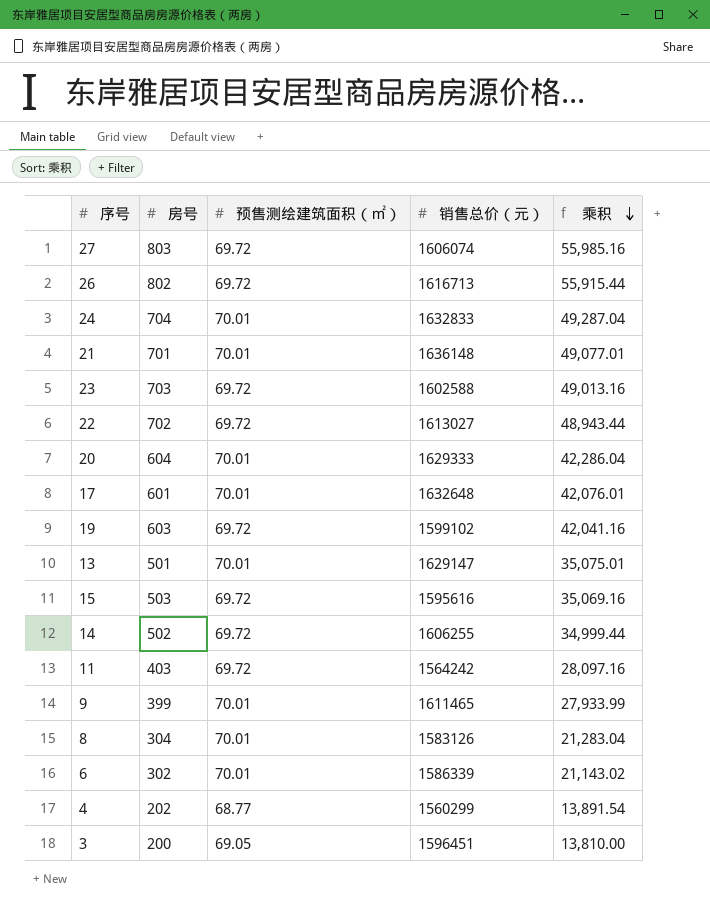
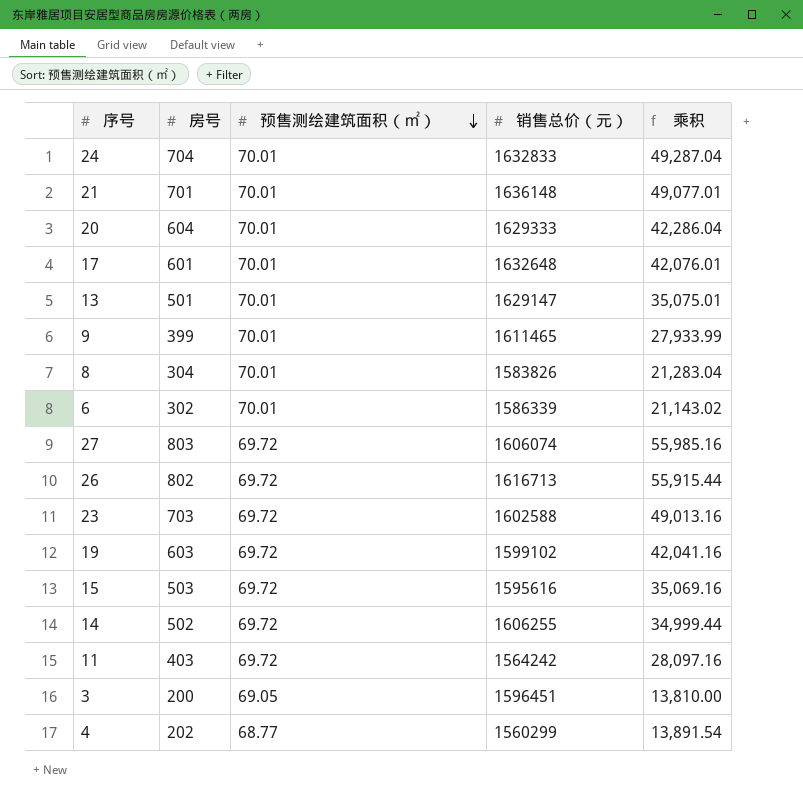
row order: 乘积 descending -> 预售测绘建筑面积（㎡） descending
row 22: 702 | 69.72 | 1613027 | 48,943.44 -> none
8 | 销售总价（元）: 1583126 -> 1583826

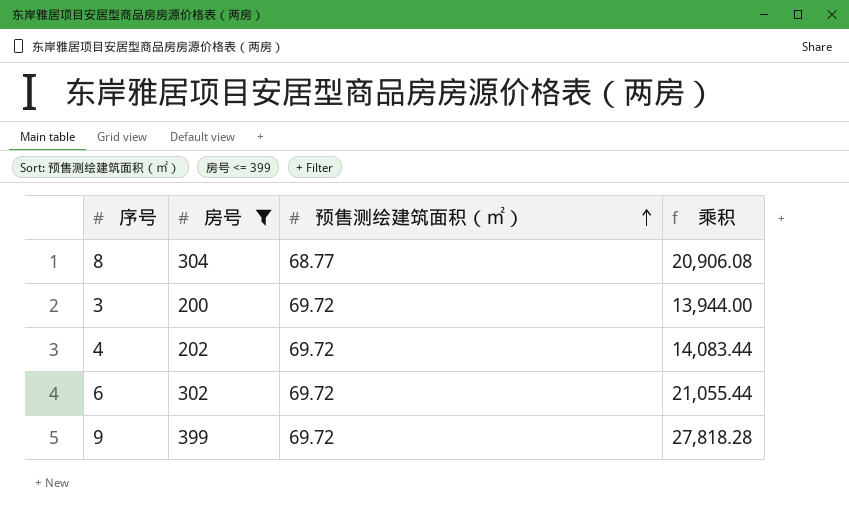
filter: none -> 房号 <= 399
row order: 预售测绘建筑面积（㎡） descending -> 预售测绘建筑面积（㎡） ascending
column 销售总价（元） | position: 4 -> none
8 | 预售测绘建筑面积（㎡）: 70.01 -> 68.77
8 | 乘积: 21,283.04 -> 20,906.08
3 | 预售测绘建筑面积（㎡）: 69.05 -> 69.72
3 | 乘积: 13,810.00 -> 13,944.00
4 | 预售测绘建筑面积（㎡）: 68.77 -> 69.72
4 | 乘积: 13,891.54 -> 14,083.44
6 | 预售测绘建筑面积（㎡）: 70.01 -> 69.72
6 | 乘积: 21,143.02 -> 21,055.44
9 | 预售测绘建筑面积（㎡）: 70.01 -> 69.72
9 | 乘积: 27,933.99 -> 27,818.28

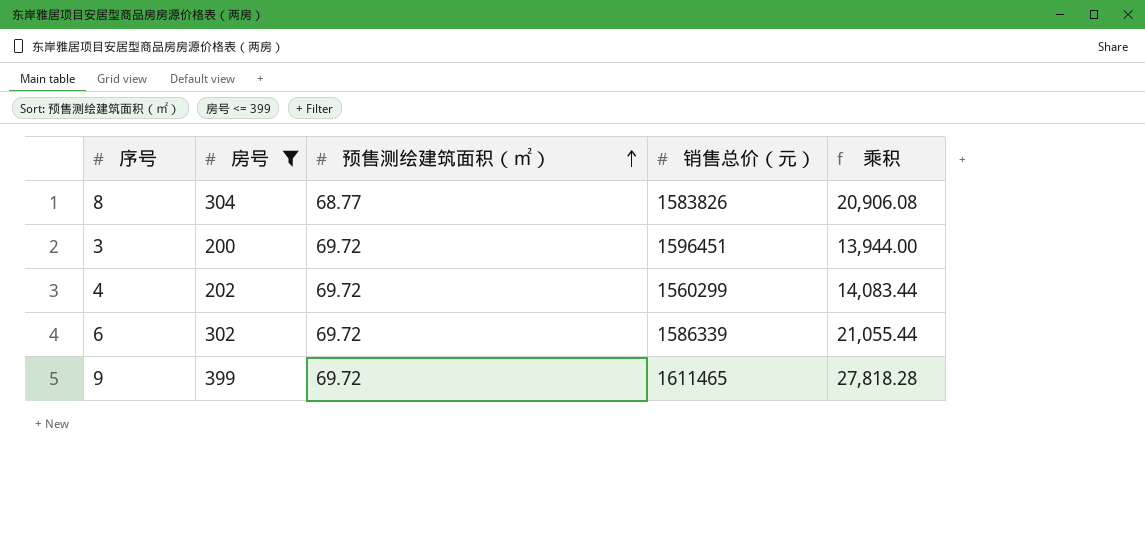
column 销售总价（元） | position: none -> 4

